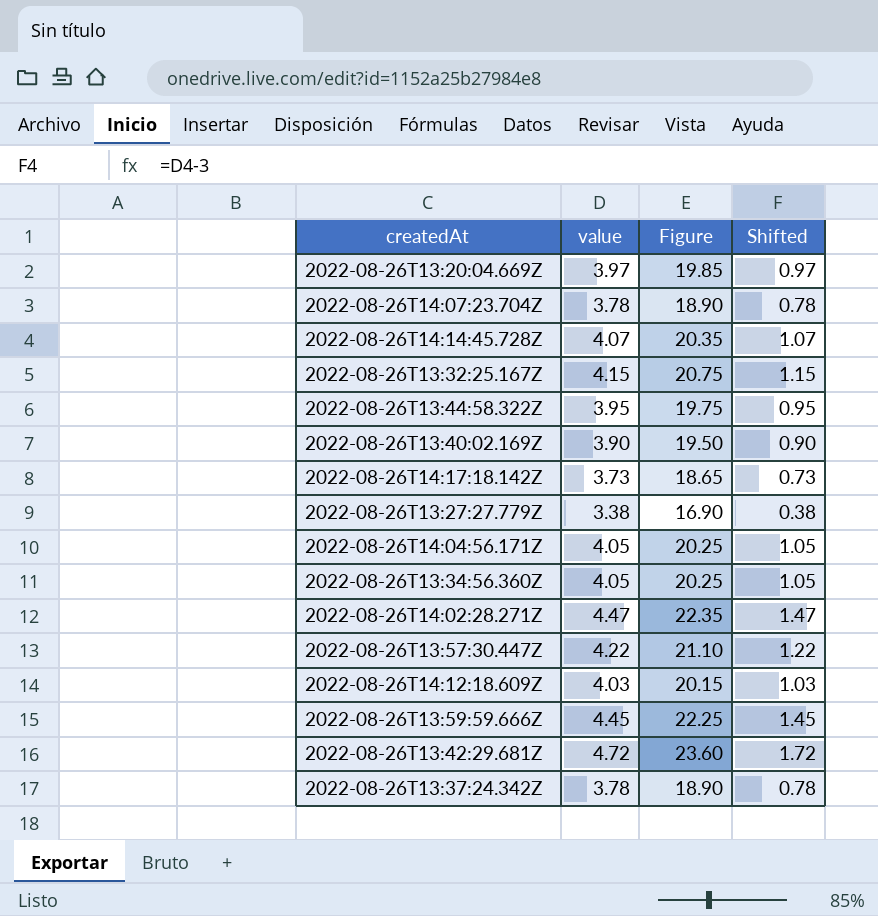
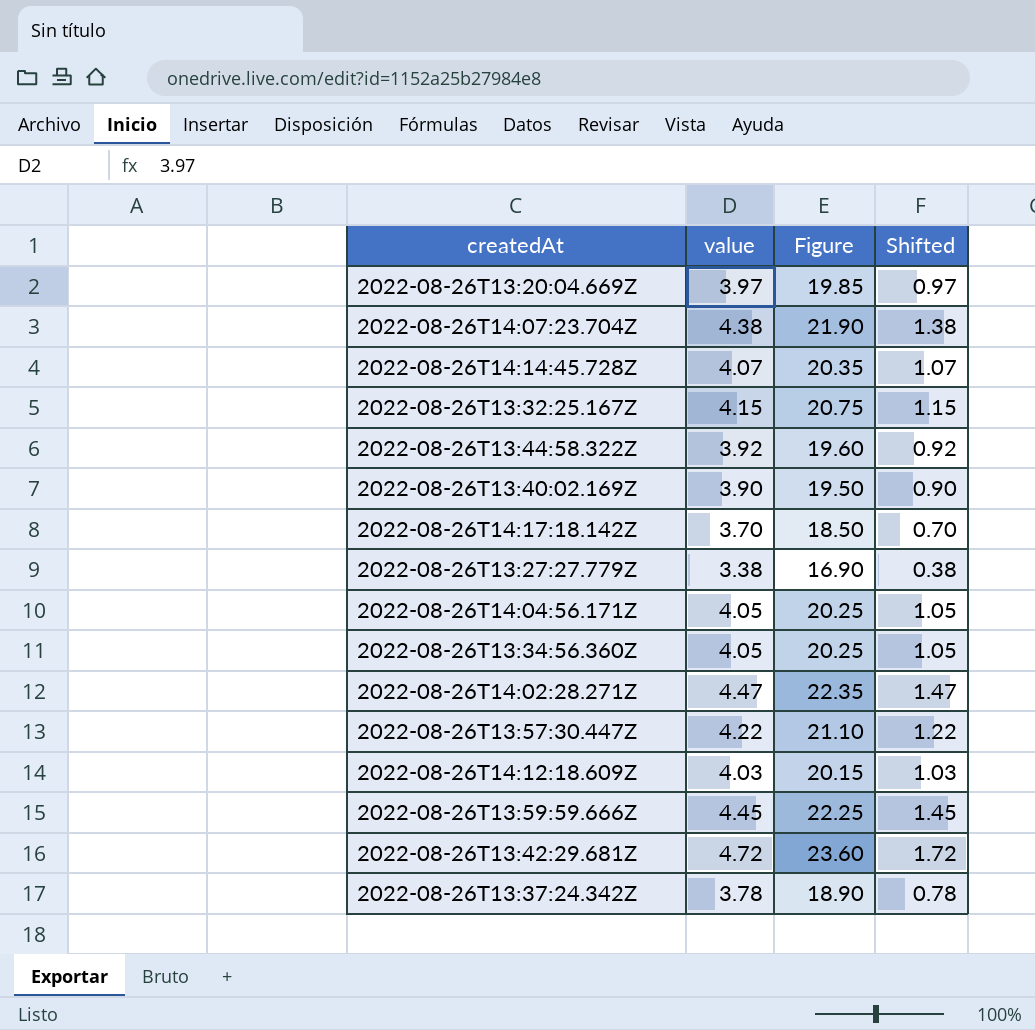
2022-08-26T14:07:23.704Z | value: 3.78 -> 4.38
2022-08-26T14:07:23.704Z | Figure: 18.90 -> 21.90
2022-08-26T14:07:23.704Z | Shifted: 0.78 -> 1.38
2022-08-26T13:44:58.322Z | value: 3.95 -> 3.92
2022-08-26T13:44:58.322Z | Figure: 19.75 -> 19.60
2022-08-26T13:44:58.322Z | Shifted: 0.95 -> 0.92
2022-08-26T14:17:18.142Z | value: 3.73 -> 3.70
2022-08-26T14:17:18.142Z | Figure: 18.65 -> 18.50
2022-08-26T14:17:18.142Z | Shifted: 0.73 -> 0.70

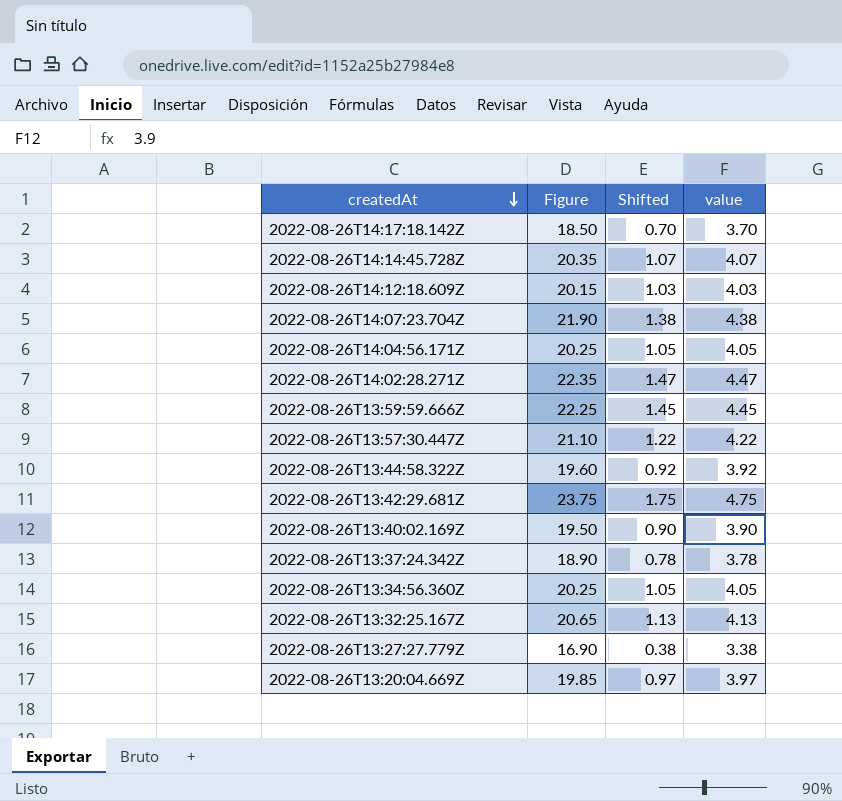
row order: none -> createdAt descending
column value | position: 2 -> 4
2022-08-26T13:42:29.681Z | Figure: 23.60 -> 23.75
2022-08-26T13:42:29.681Z | Shifted: 1.72 -> 1.75
2022-08-26T13:42:29.681Z | value: 4.72 -> 4.75
2022-08-26T13:32:25.167Z | Figure: 20.75 -> 20.65
2022-08-26T13:32:25.167Z | Shifted: 1.15 -> 1.13
2022-08-26T13:32:25.167Z | value: 4.15 -> 4.13

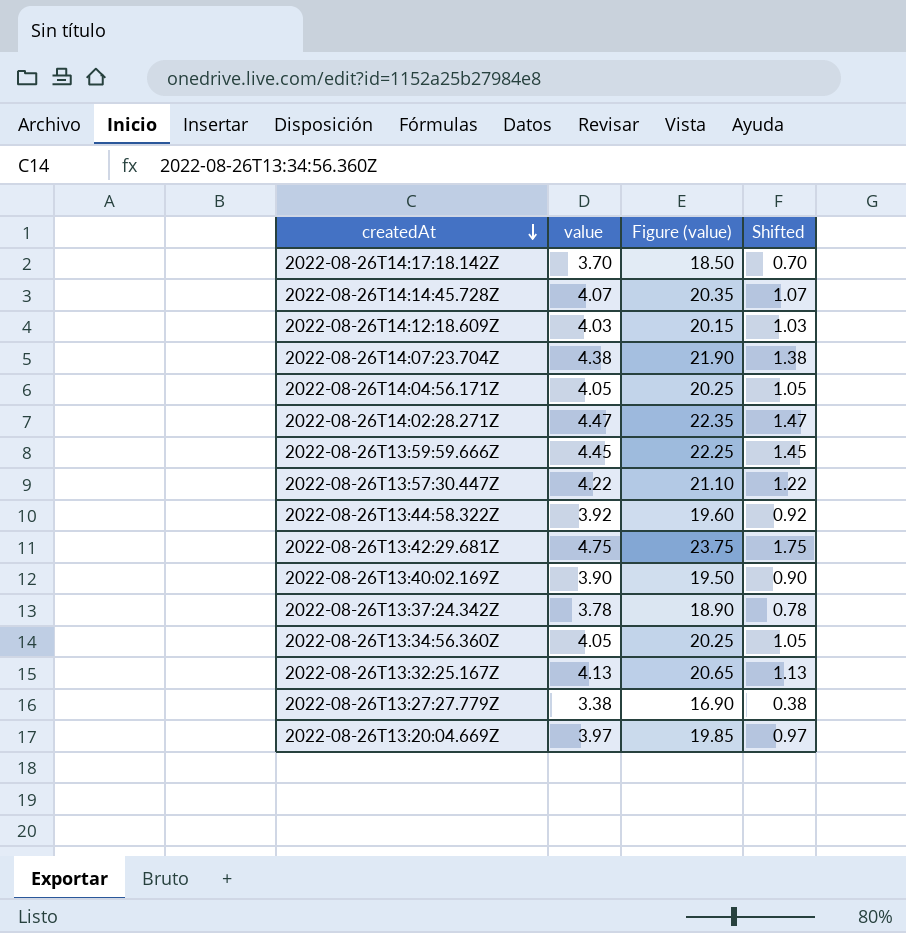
column value | position: 4 -> 2
column name: Figure -> Figure (value)

